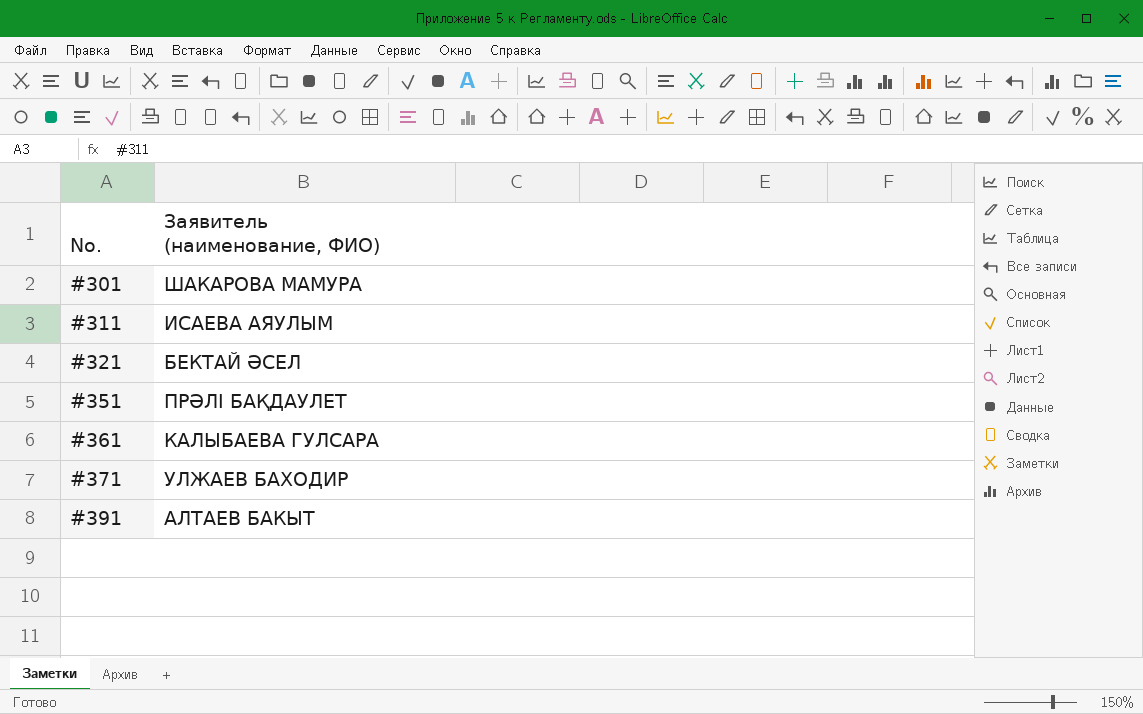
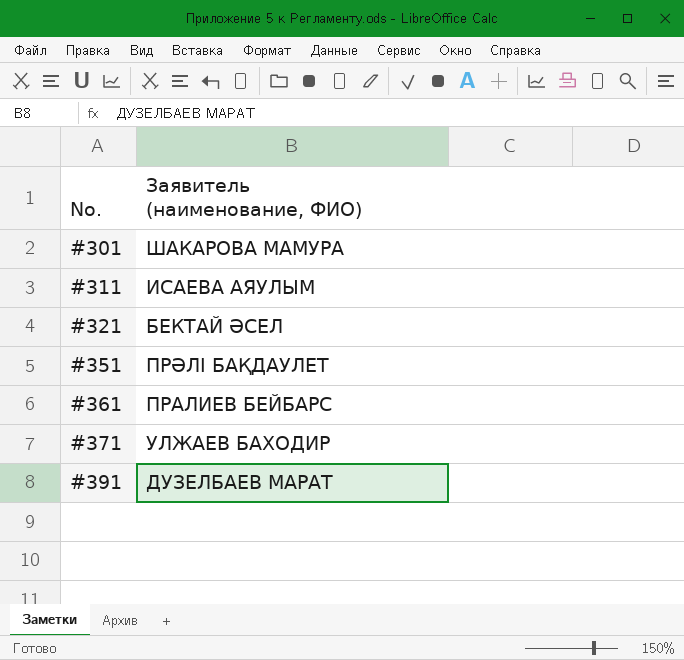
#361 | Заявитель (наименование, ФИО): КАЛЫБАЕВА ГУЛСАРА -> ПРАЛИЕВ БЕЙБАРС
#391 | Заявитель (наименование, ФИО): АЛТАЕВ БАКЫТ -> ДУЗЕЛБАЕВ МАРАТ

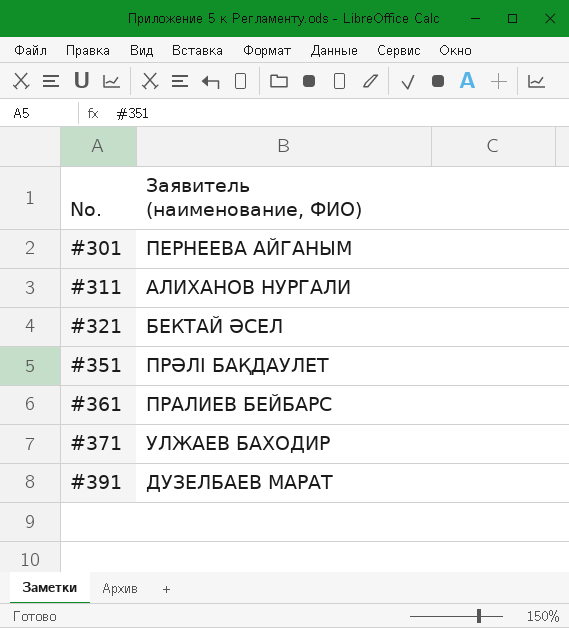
#301 | Заявитель (наименование, ФИО): ШАКАРОВА МАМУРА -> ПЕРНЕЕВА АЙГАНЫМ
#311 | Заявитель (наименование, ФИО): ИСАЕВА АЯУЛЫМ -> АЛИХАНОВ НУРГАЛИ

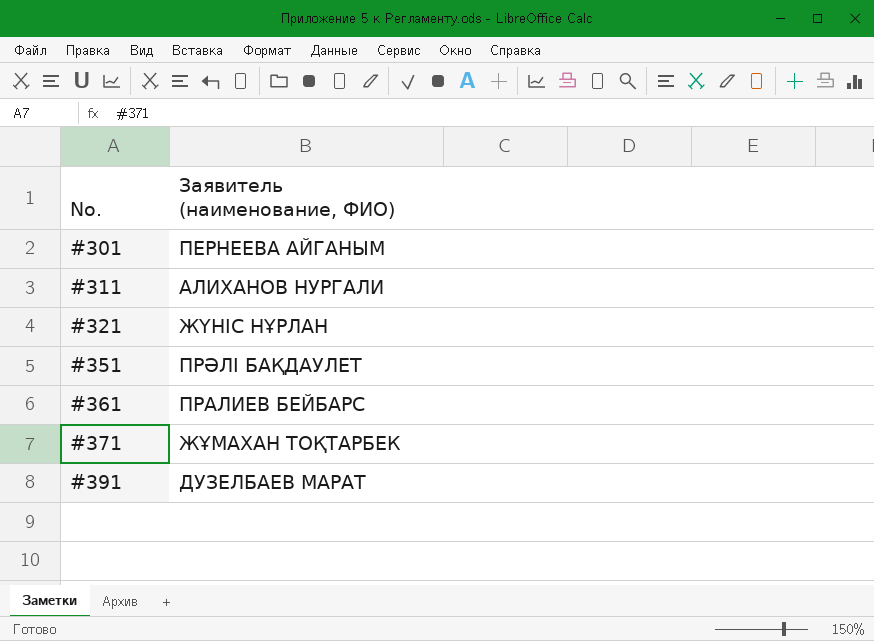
#321 | Заявитель (наименование, ФИО): БЕКТАЙ ӘСЕЛ -> ЖҮНІС НҰРЛАН
#371 | Заявитель (наименование, ФИО): УЛЖАЕВ БАХОДИР -> ЖҰМАХАН ТОҚТАРБЕК

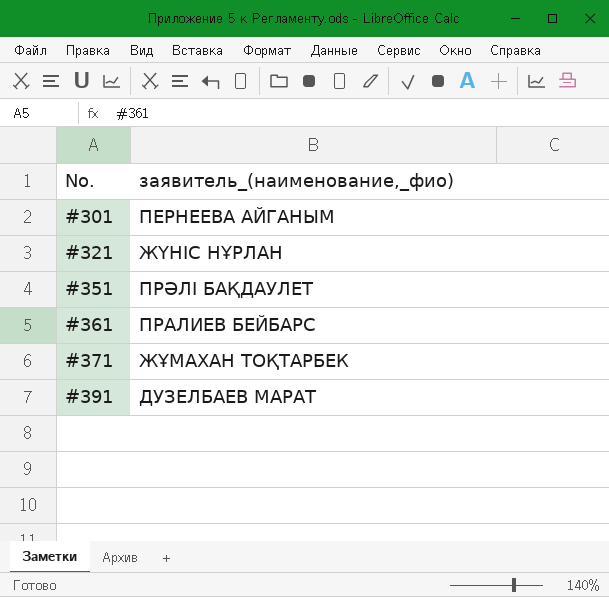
column name: Заявитель (наименование, ФИО) -> заявитель_(наименование,_фио)
row #311: АЛИХАНОВ НУРГАЛИ -> none

